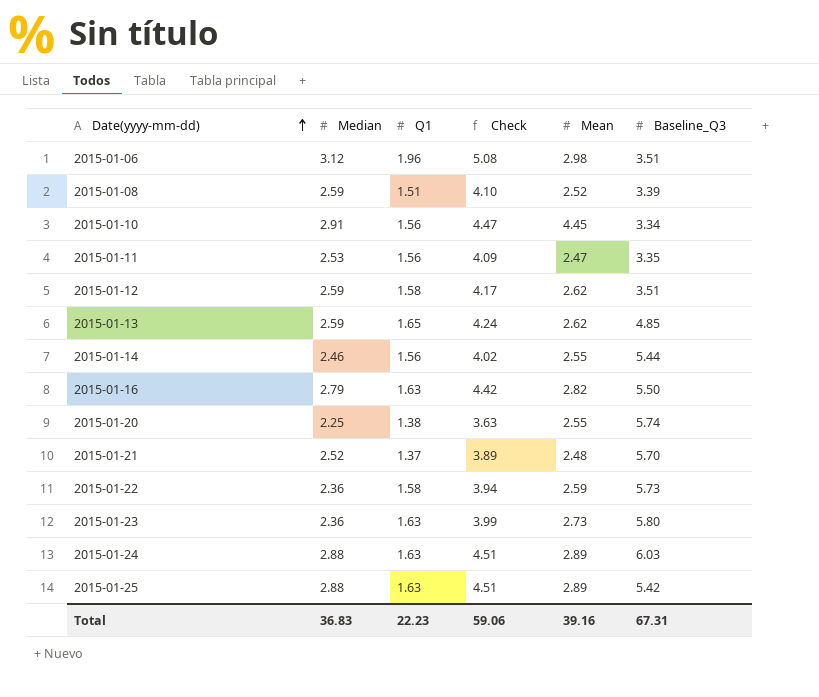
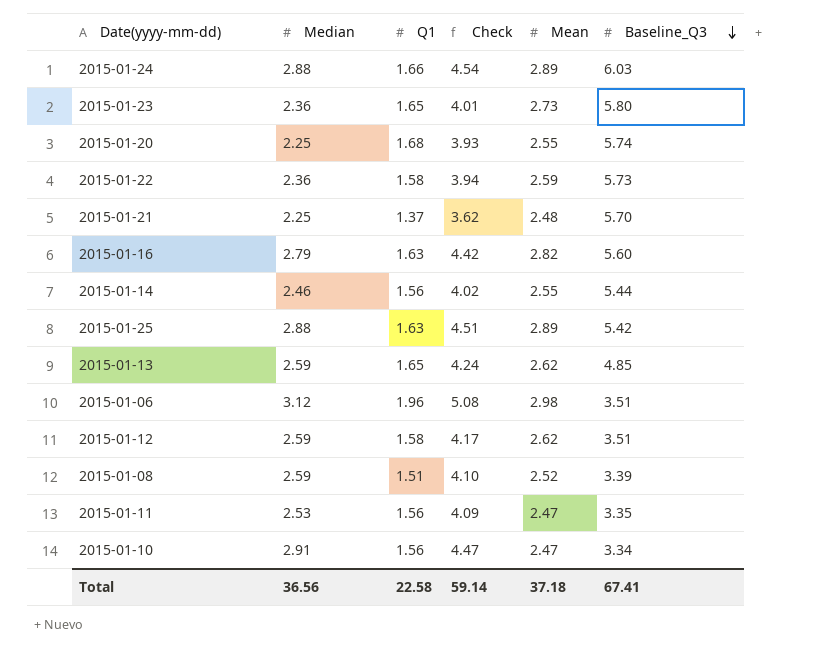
row order: Date(yyyy-mm-dd) ascending -> Baseline_Q3 descending
2015-01-24 | Q1: 1.63 -> 1.66
2015-01-24 | Check: 4.51 -> 4.54
2015-01-23 | Q1: 1.63 -> 1.65
2015-01-23 | Check: 3.99 -> 4.01
2015-01-20 | Q1: 1.38 -> 1.68
2015-01-20 | Check: 3.63 -> 3.93
2015-01-21 | Median: 2.52 -> 2.25
2015-01-21 | Check: 3.89 -> 3.62
2015-01-16 | Baseline_Q3: 5.50 -> 5.60
2015-01-10 | Mean: 4.45 -> 2.47
Total | Median: 36.83 -> 36.56
Total | Q1: 22.23 -> 22.58
Total | Check: 59.06 -> 59.14
Total | Mean: 39.16 -> 37.18
Total | Baseline_Q3: 67.31 -> 67.41

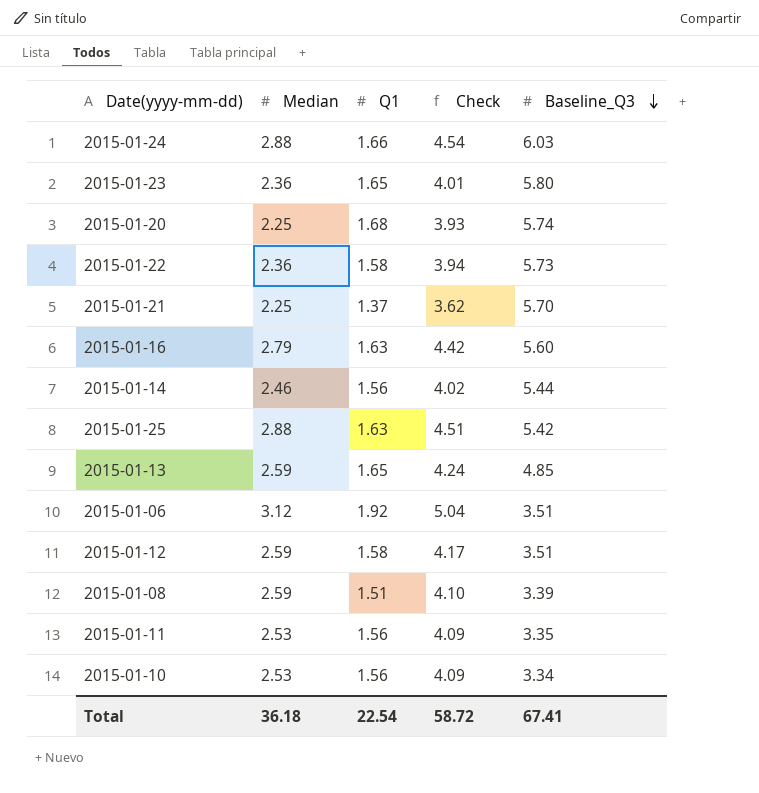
column Mean | position: 5 -> none
2015-01-06 | Q1: 1.96 -> 1.92
2015-01-06 | Check: 5.08 -> 5.04
2015-01-10 | Median: 2.91 -> 2.53
2015-01-10 | Check: 4.47 -> 4.09
Total | Median: 36.56 -> 36.18
Total | Q1: 22.58 -> 22.54
Total | Check: 59.14 -> 58.72

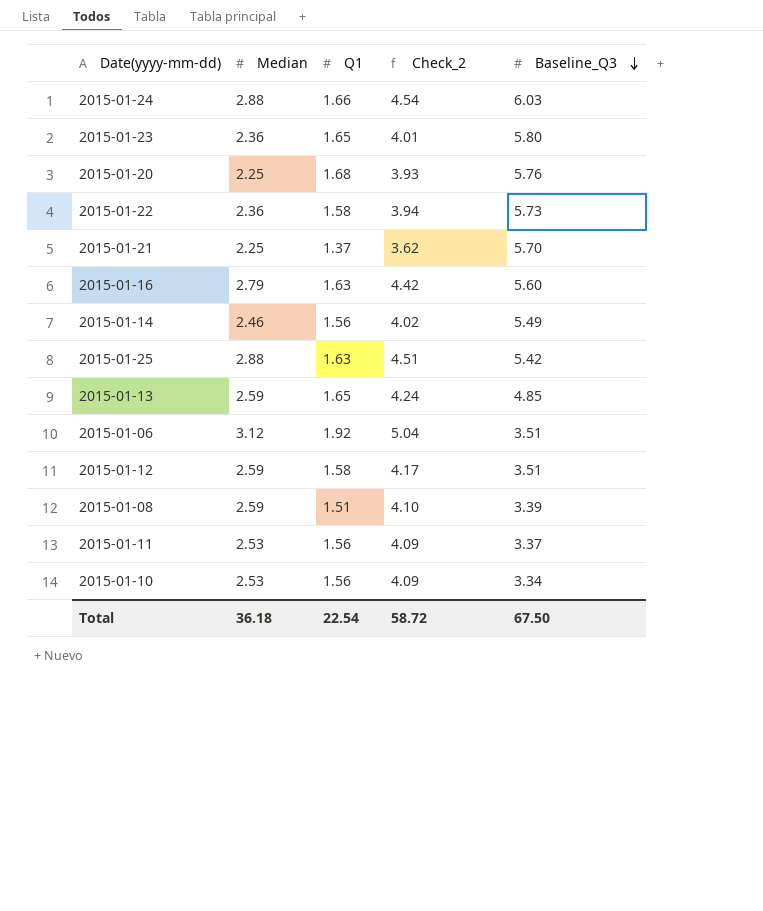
column name: Check -> Check_2
2015-01-20 | Baseline_Q3: 5.74 -> 5.76
2015-01-14 | Baseline_Q3: 5.44 -> 5.49
2015-01-11 | Baseline_Q3: 3.35 -> 3.37
Total | Baseline_Q3: 67.41 -> 67.50

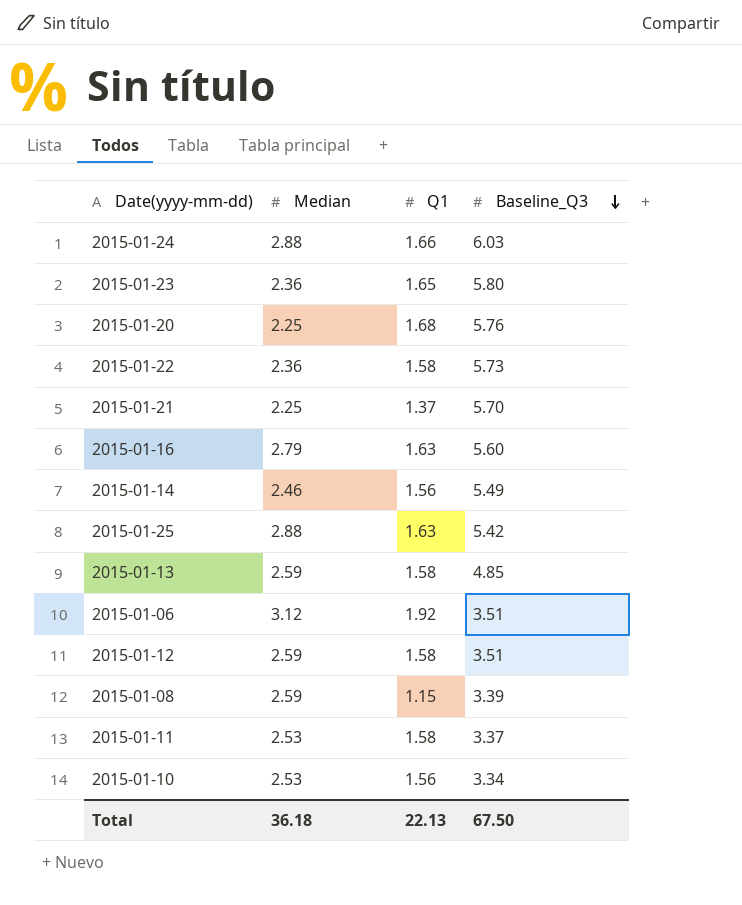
column Check_2 | formula: [Median] + [Q1] -> none
2015-01-13 | Q1: 1.65 -> 1.58
2015-01-08 | Q1: 1.51 -> 1.15
2015-01-11 | Q1: 1.56 -> 1.58
Total | Q1: 22.54 -> 22.13

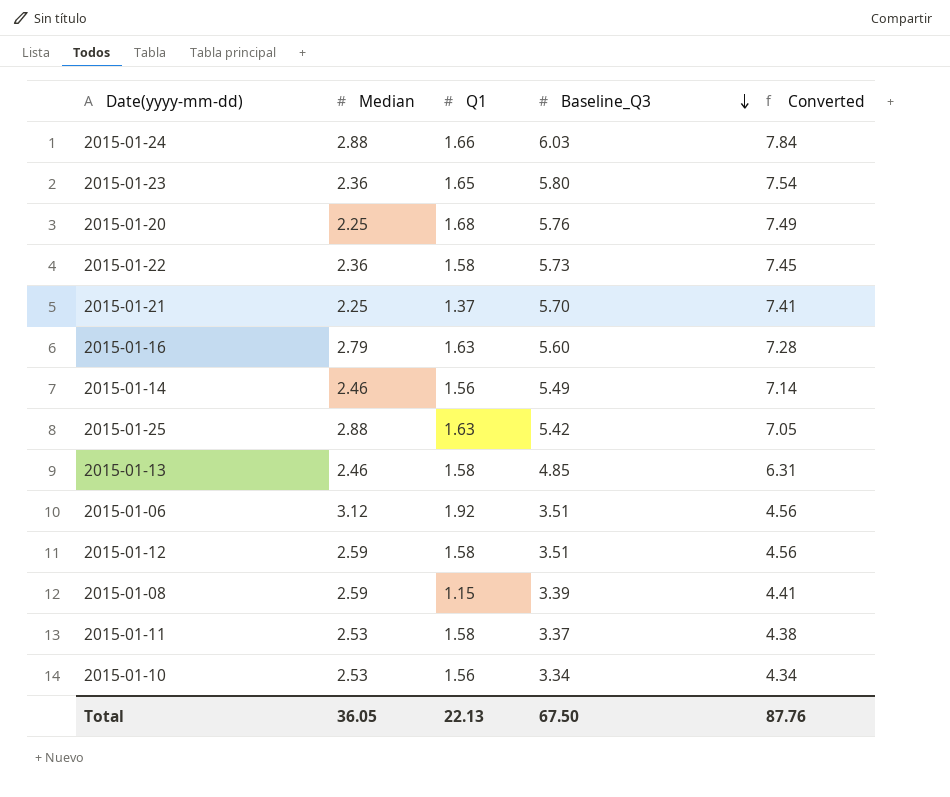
column Converted | formula: none -> [Baseline_Q3] * 1.3
2015-01-13 | Median: 2.59 -> 2.46
Total | Median: 36.18 -> 36.05

